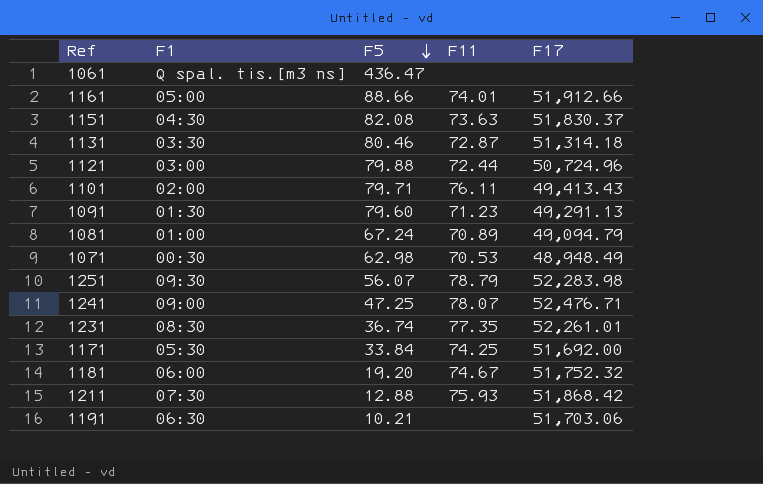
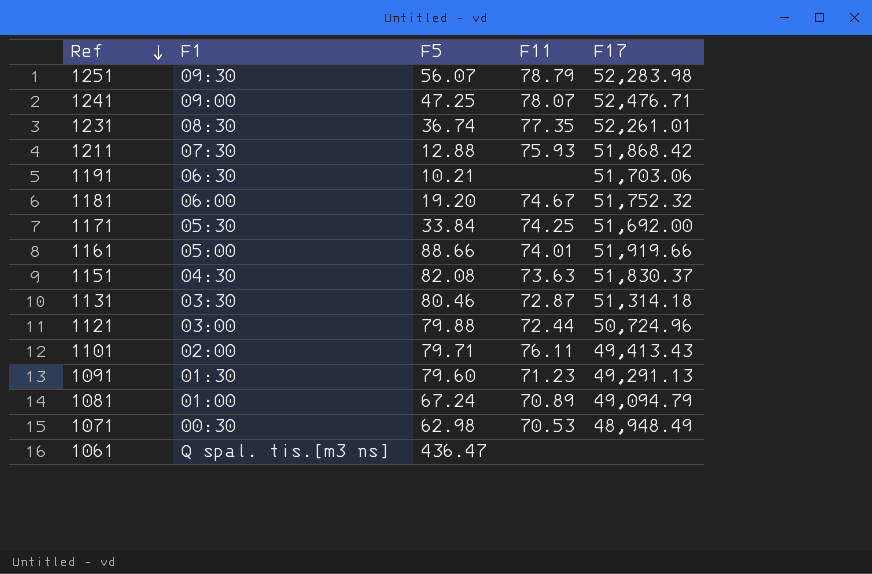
row order: F5 descending -> Ref descending
1161 | F17: 51,912.66 -> 51,919.66

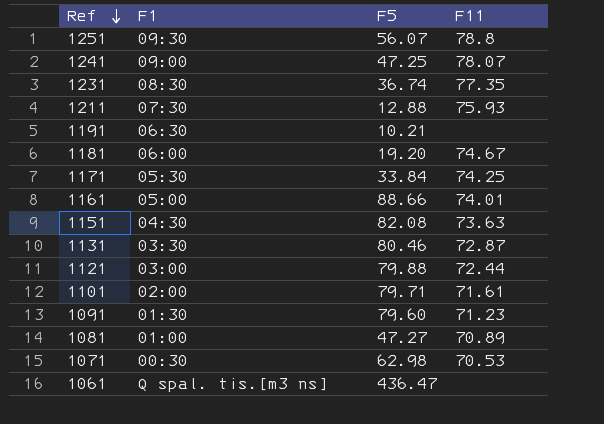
column F17 | position: 5 -> none
1251 | F11: 78.79 -> 78.8
1101 | F11: 76.11 -> 71.61
1081 | F5: 67.24 -> 47.27

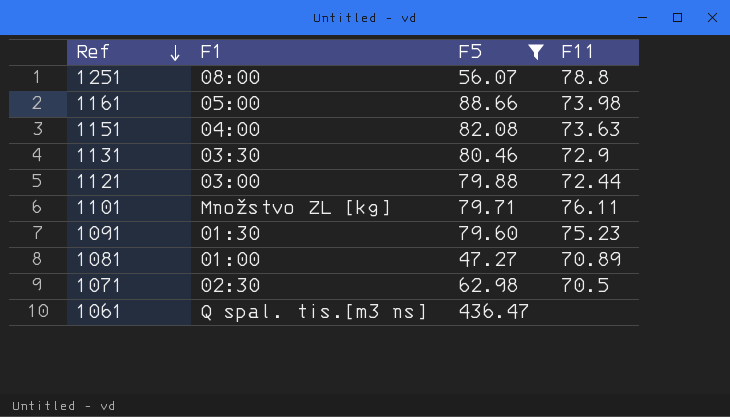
filter: none -> F5 >= 47.27
1251 | F1: 09:30 -> 08:00
1161 | F11: 74.01 -> 73.98
1151 | F1: 04:30 -> 04:00
1131 | F11: 72.87 -> 72.9
1101 | F1: 02:00 -> Množstvo ZL [kg]
1101 | F11: 71.61 -> 76.11
1091 | F11: 71.23 -> 75.23
1071 | F1: 00:30 -> 02:30
1071 | F11: 70.53 -> 70.5

